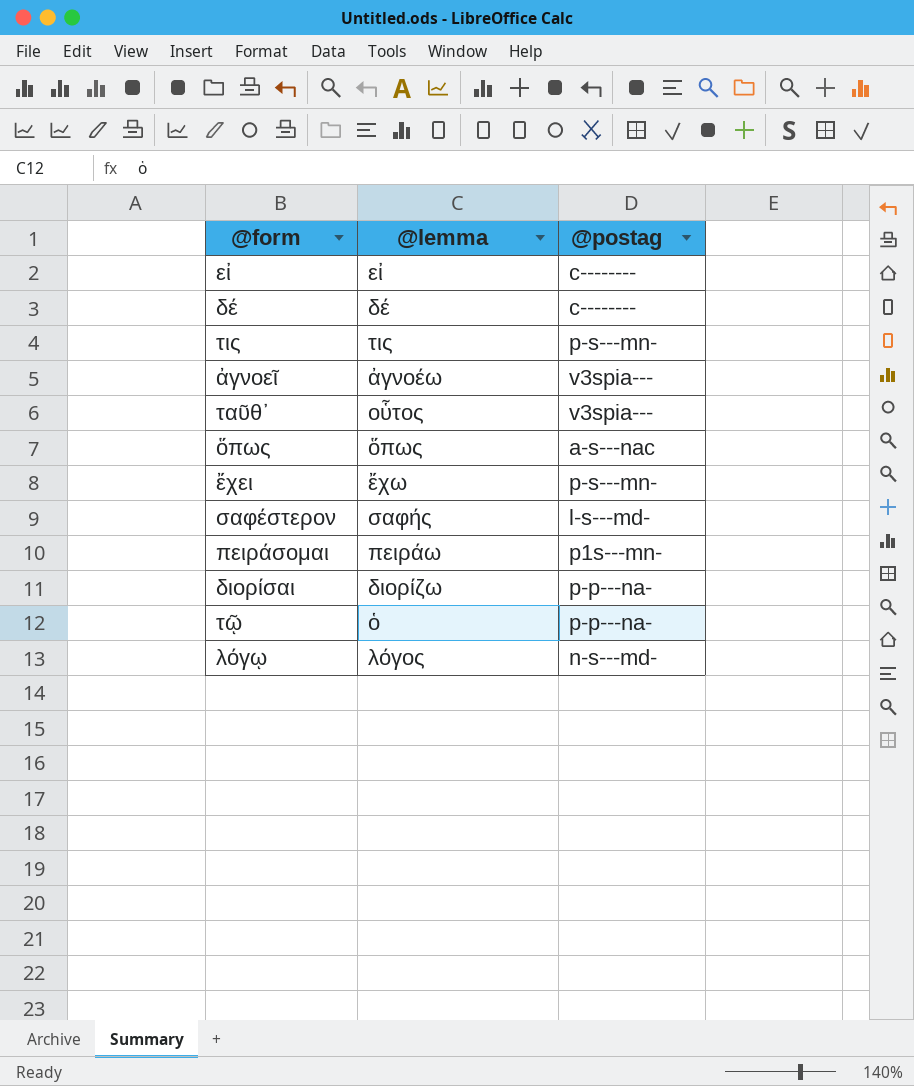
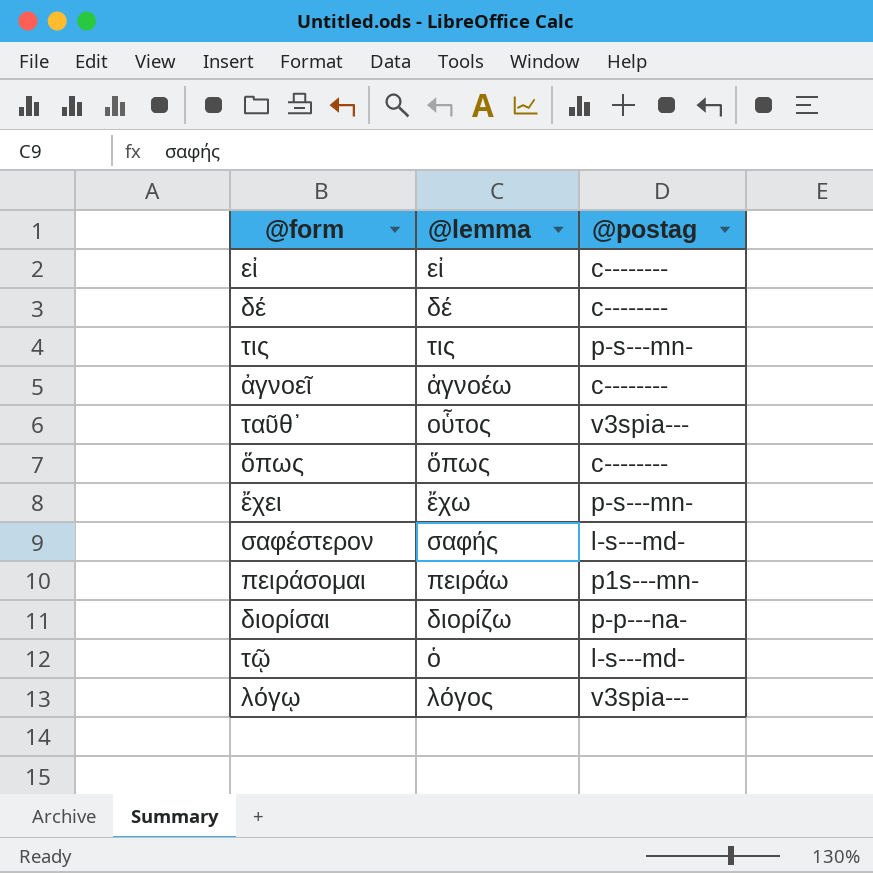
ἀγνοεῖ | @postag: v3spia--- -> c--------
ὅπως | @postag: a-s---nac -> c--------
τῷ | @postag: p-p---na- -> l-s---md-
λόγῳ | @postag: n-s---md- -> v3spia---

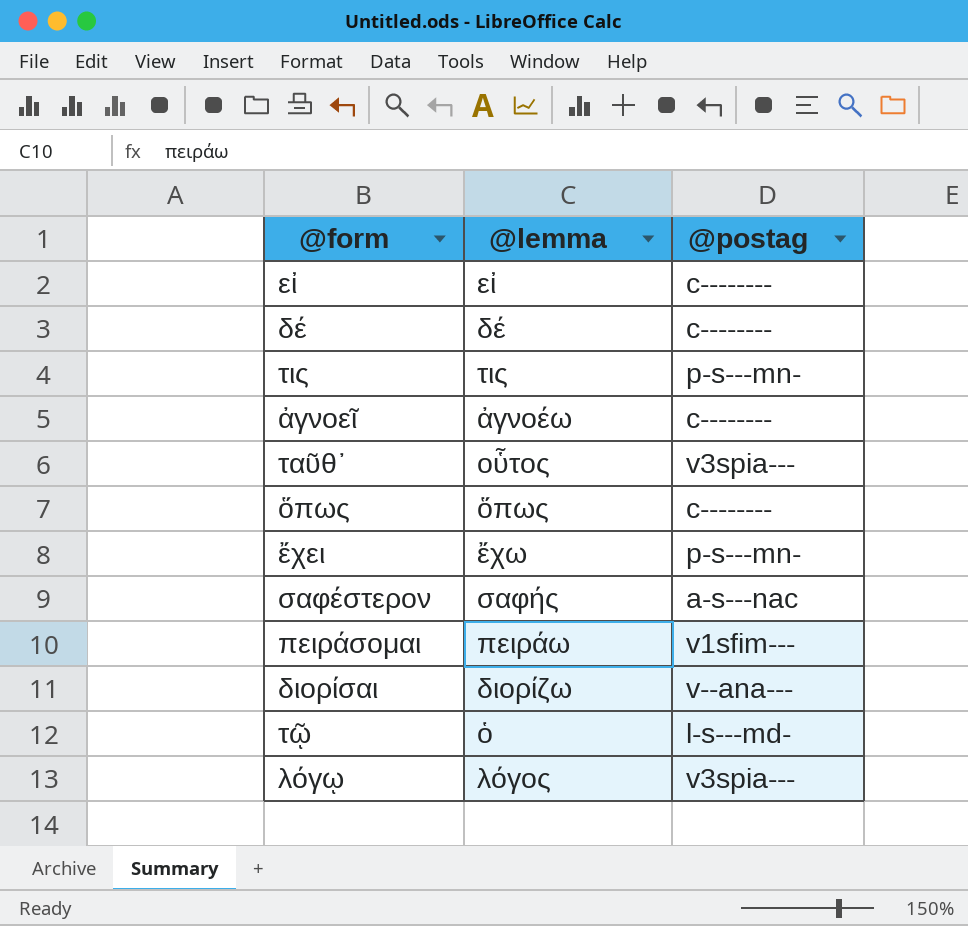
σαφέστερον | @postag: l-s---md- -> a-s---nac
πειράσομαι | @postag: p1s---mn- -> v1sfim---
διορίσαι | @postag: p-p---na- -> v--ana---

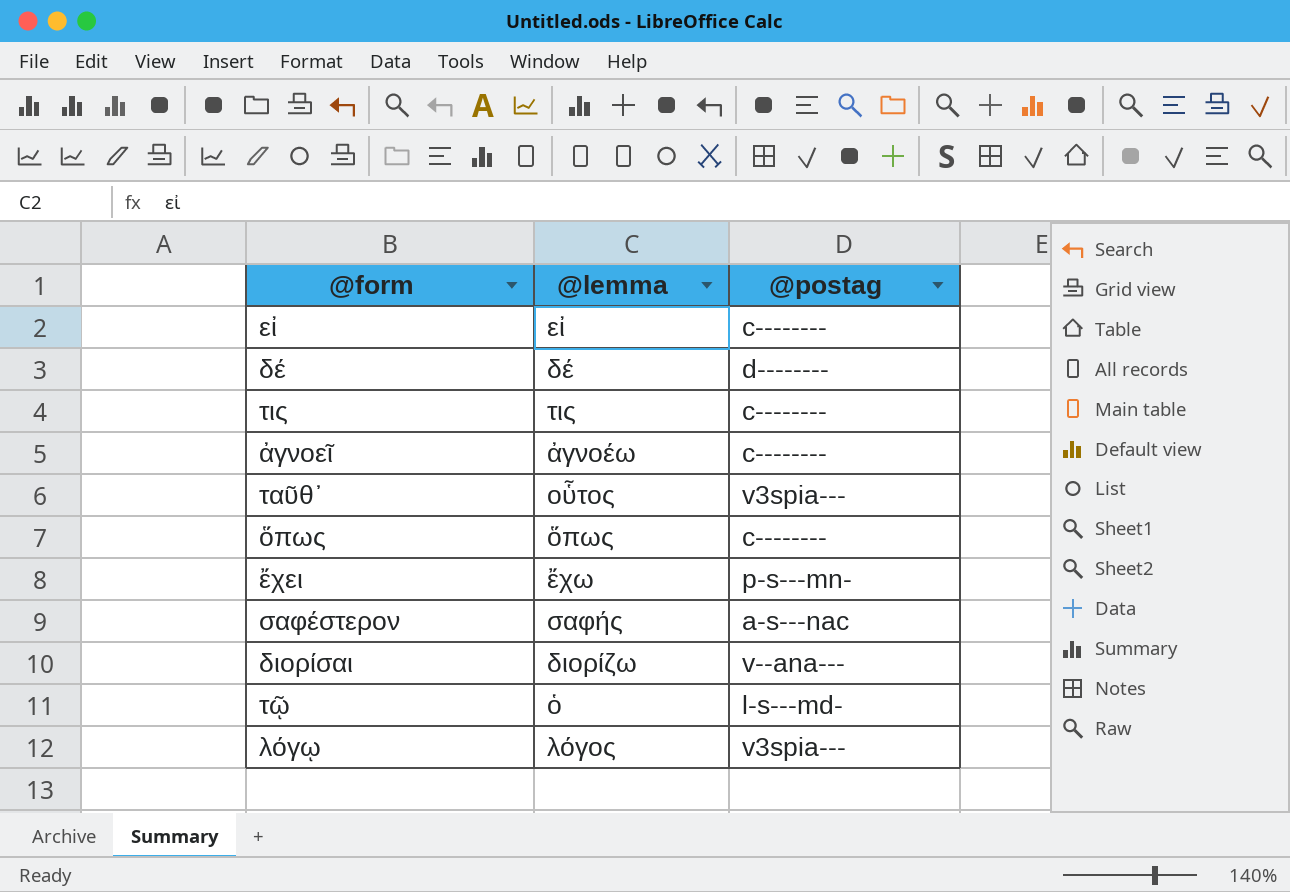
row πειράσομαι: πειράω | v1sfim--- -> none
δέ | @postag: c-------- -> d--------
τις | @postag: p-s---mn- -> c--------

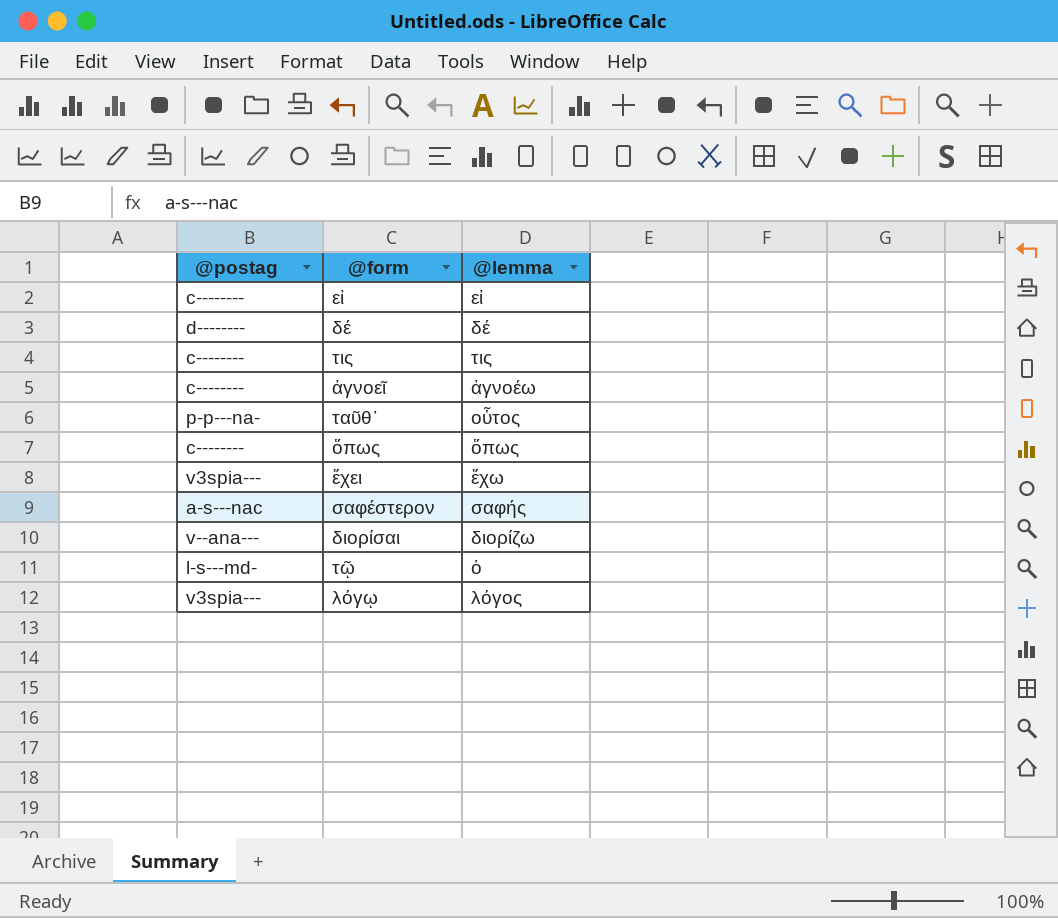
column @postag | position: 3 -> 1
ταῦθ᾽ | @postag: v3spia--- -> p-p---na-
ἔχει | @postag: p-s---mn- -> v3spia---

